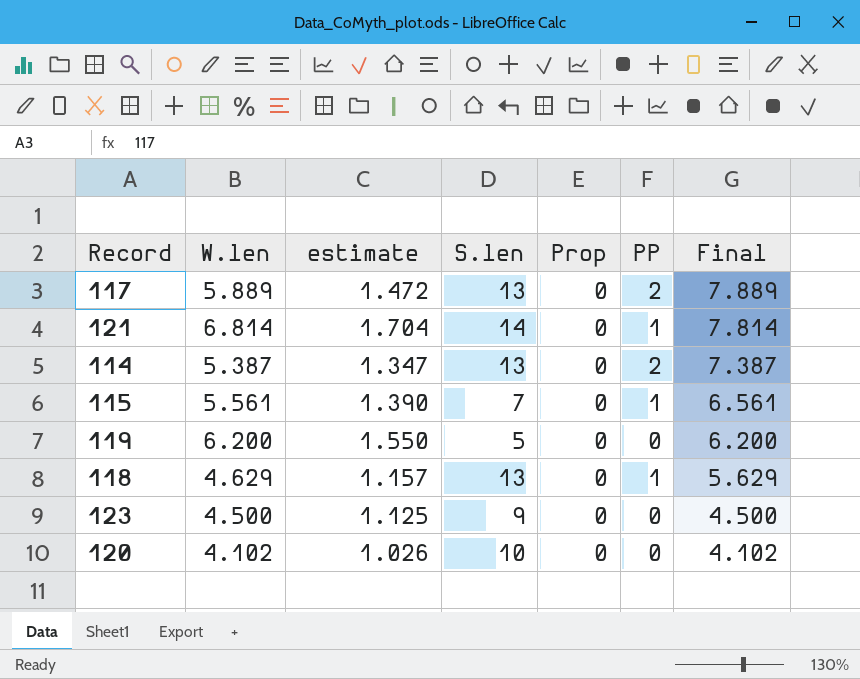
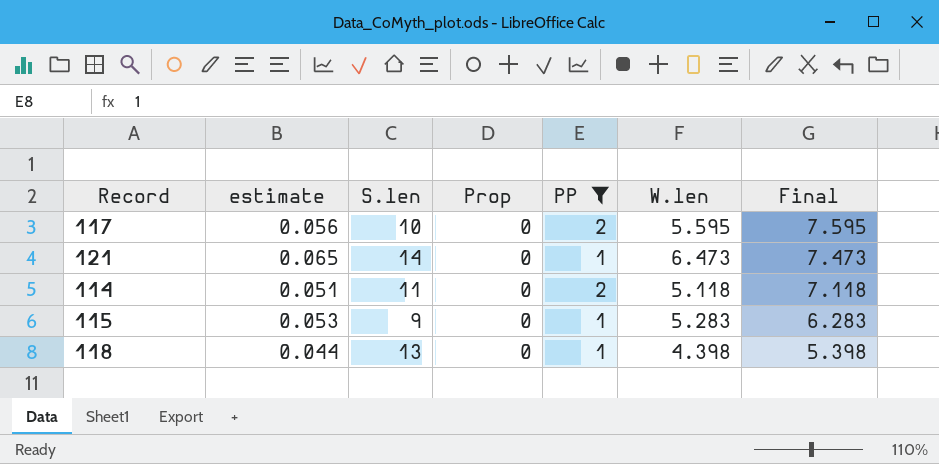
filter: none -> PP != 0
column estimate | formula: [W.len] * 0.25 -> [W.len] * 0.01
column W.len | position: 2 -> 6
117 | S.len: 13 -> 10
117 | W.len: 5.889 -> 5.595
117 | Final: 7.889 -> 7.595
121 | W.len: 6.814 -> 6.473
121 | Final: 7.814 -> 7.473
114 | S.len: 13 -> 11
114 | W.len: 5.387 -> 5.118
114 | Final: 7.387 -> 7.118
115 | S.len: 7 -> 9
115 | W.len: 5.561 -> 5.283
115 | Final: 6.561 -> 6.283
118 | W.len: 4.629 -> 4.398
118 | Final: 5.629 -> 5.398

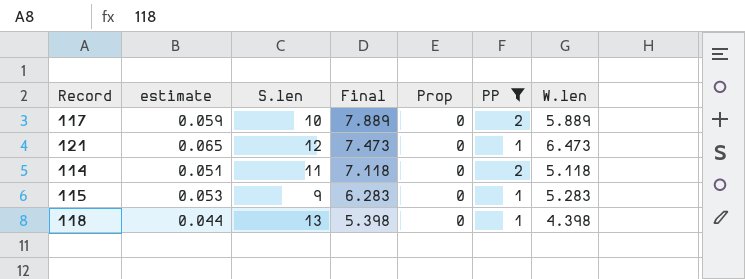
column Final | position: 7 -> 4
117 | estimate: 0.056 -> 0.059
117 | Final: 7.595 -> 7.889
117 | W.len: 5.595 -> 5.889
121 | S.len: 14 -> 12

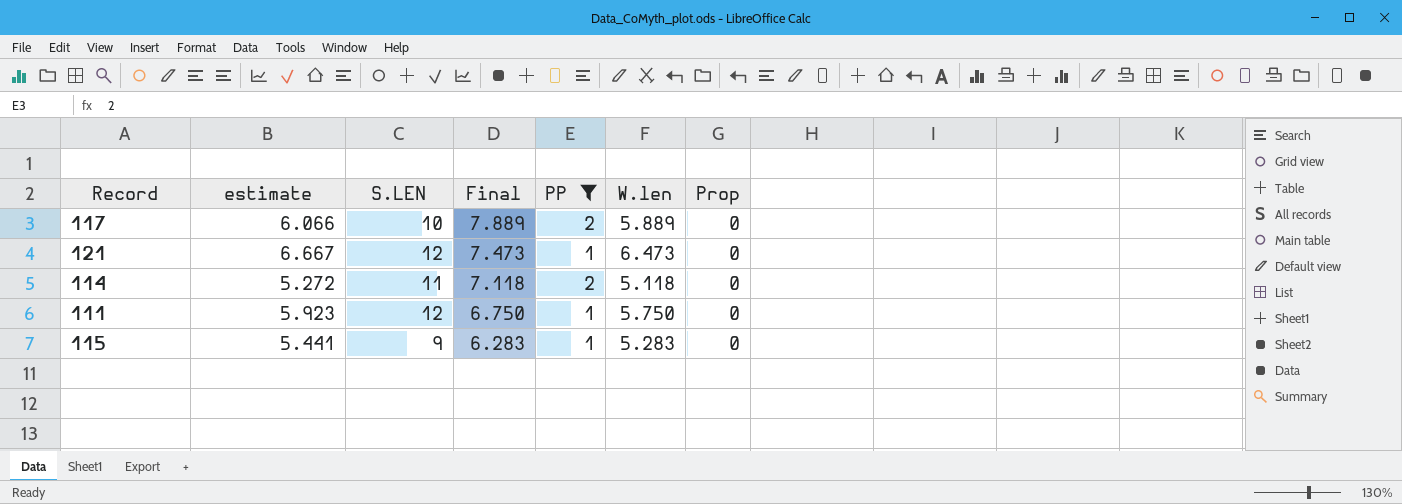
column estimate | formula: [W.len] * 0.01 -> [W.len] * 1.03
column name: S.len -> S.LEN
column Prop | position: 5 -> 7
row 118: 0.044 | 13 | 5.398 | 0 | 1 | 4.398 -> none
row 111: none -> 5.923 | 12 | 6.750 | 1 | 5.750 | 0

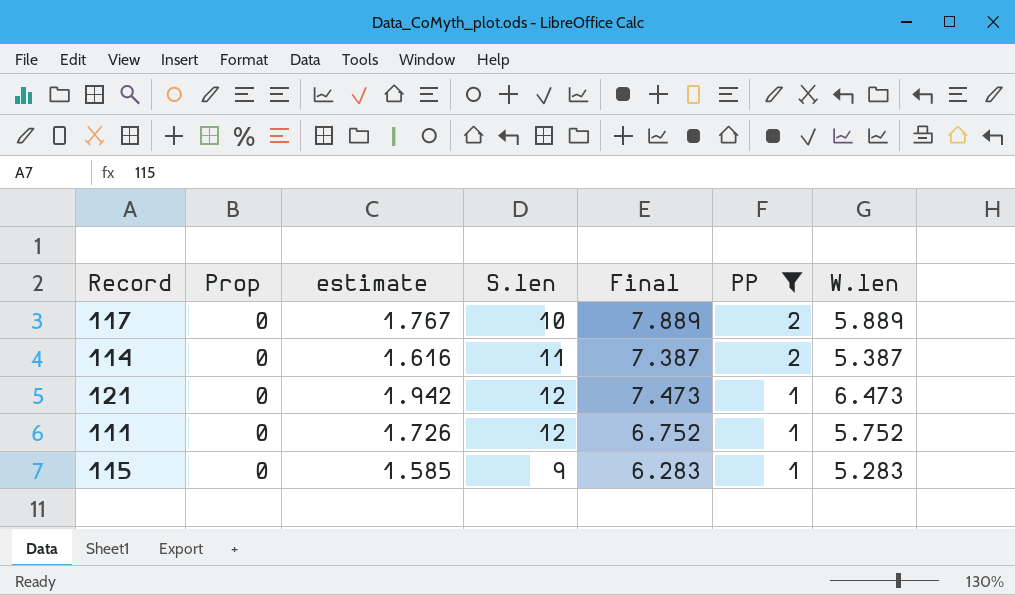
row order: Final descending -> PP descending
column Prop | position: 7 -> 2
column estimate | formula: [W.len] * 1.03 -> [W.len] * 0.3
column name: S.LEN -> S.len
114 | Final: 7.118 -> 7.387
114 | W.len: 5.118 -> 5.387
111 | Final: 6.750 -> 6.752
111 | W.len: 5.750 -> 5.752

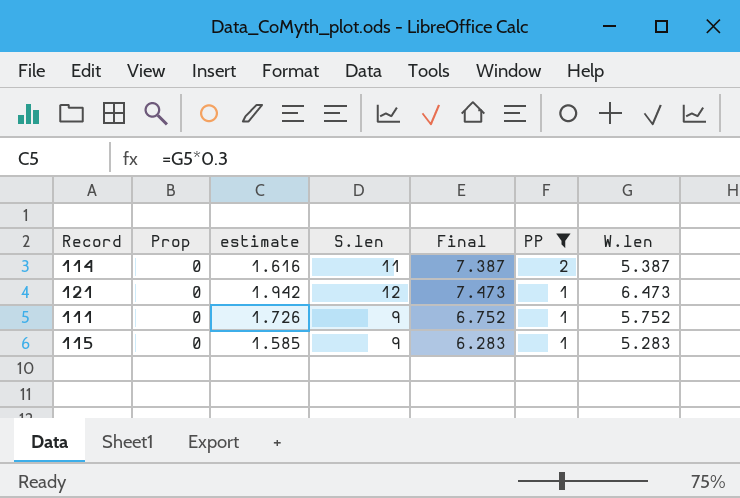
row 117: 0 | 1.767 | 10 | 7.889 | 2 | 5.889 -> none
111 | S.len: 12 -> 9

